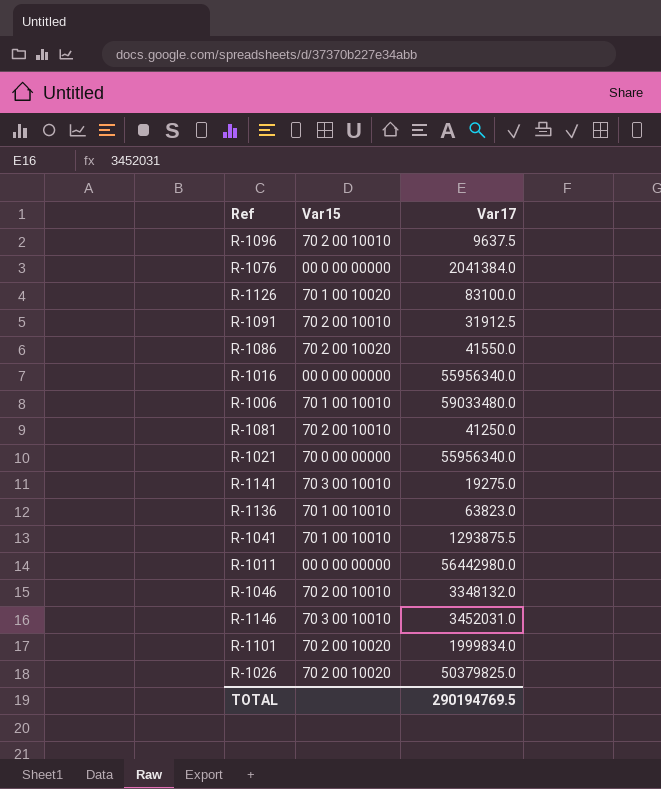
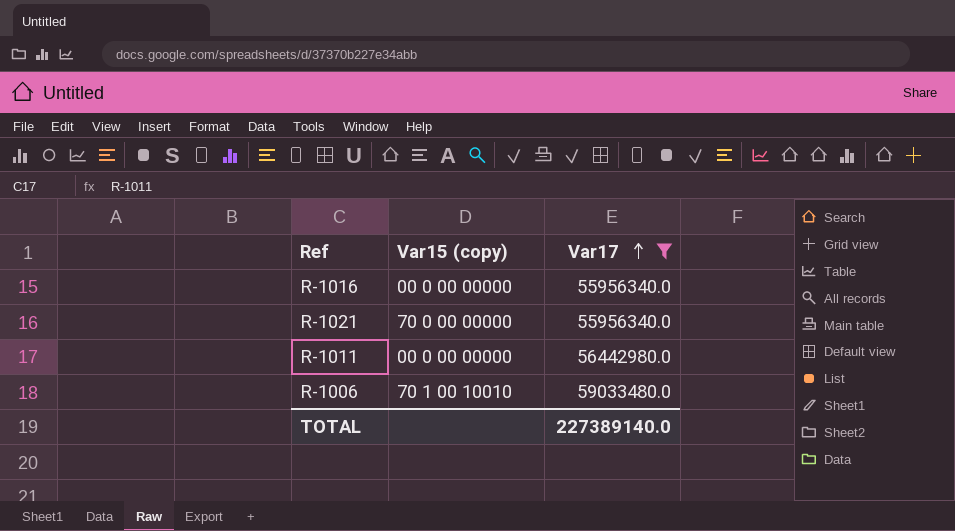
filter: none -> Var17 >= 55956340.0
row order: none -> Var17 ascending
column name: Var15 -> Var15 (copy)
TOTAL | Var17: 290194769.5 -> 227389140.0

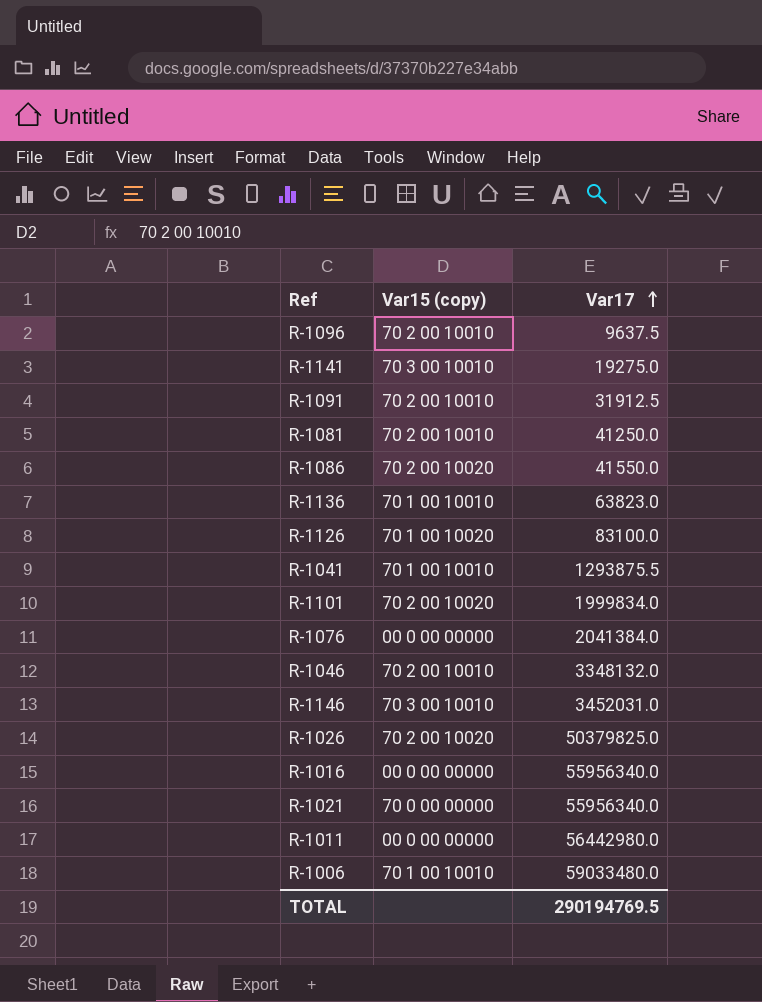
filter: Var17 >= 55956340.0 -> none
TOTAL | Var17: 227389140.0 -> 290194769.5

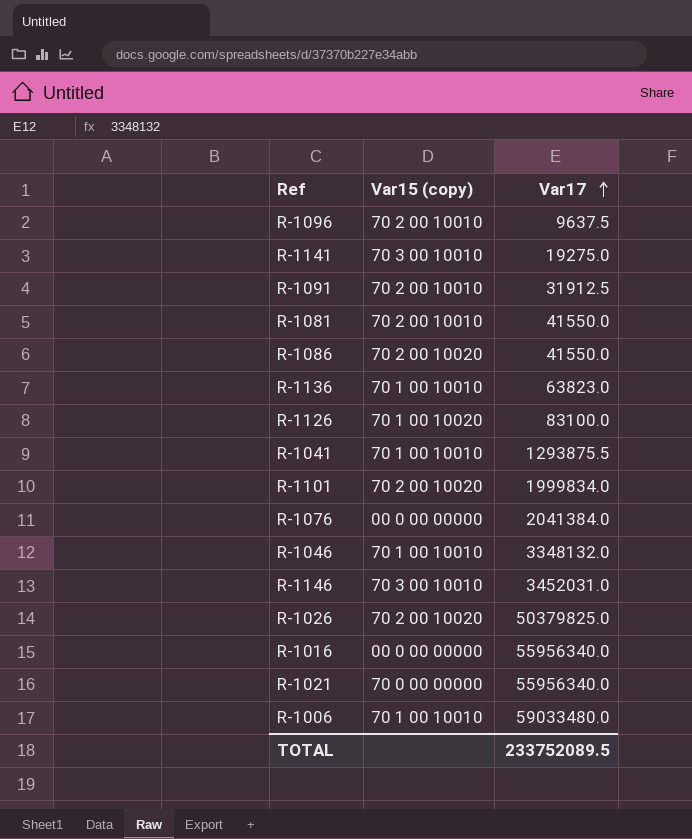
row R-1011: 00 0 00 00000 | 56442980.0 -> none
R-1081 | Var17: 41250.0 -> 41550.0
R-1046 | Var15 (copy): 70 2 00 10010 -> 70 1 00 10010
TOTAL | Var17: 290194769.5 -> 233752089.5

